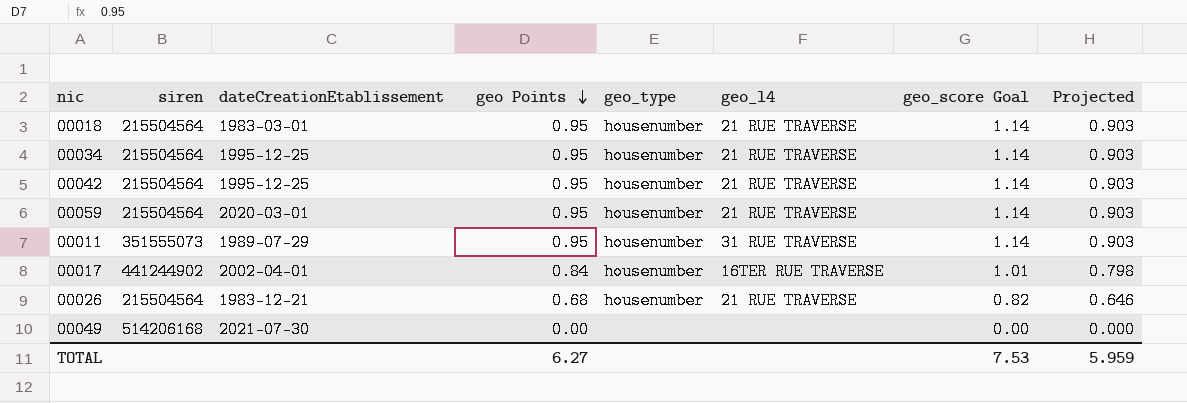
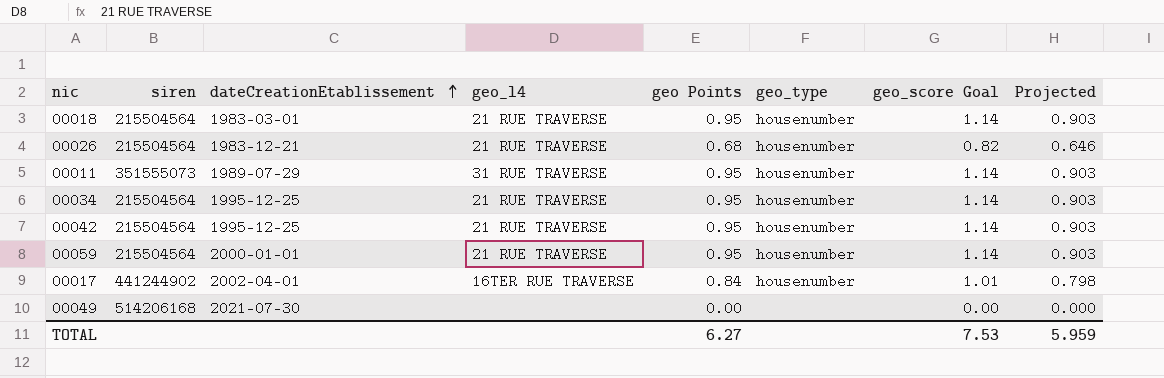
row order: geo Points descending -> dateCreationEtablissement ascending
column geo_l4 | position: 6 -> 4
00059 | dateCreationEtablissement: 2020-03-01 -> 2000-01-01

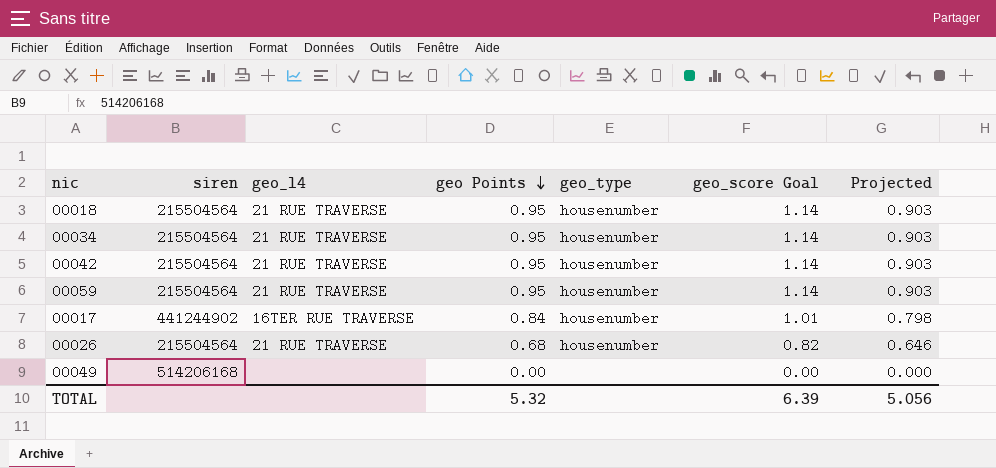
row order: dateCreationEtablissement ascending -> geo Points descending
column dateCreationEtablissement | position: 3 -> none
row 00011: 351555073 | 1989-07-29 | 31 RUE TRAVERSE | 0.95 | housenumber | 1.14 | 0.903 -> none
TOTAL | geo Points: 6.27 -> 5.32
TOTAL | geo_score Goal: 7.53 -> 6.39
TOTAL | Projected: 5.959 -> 5.056

